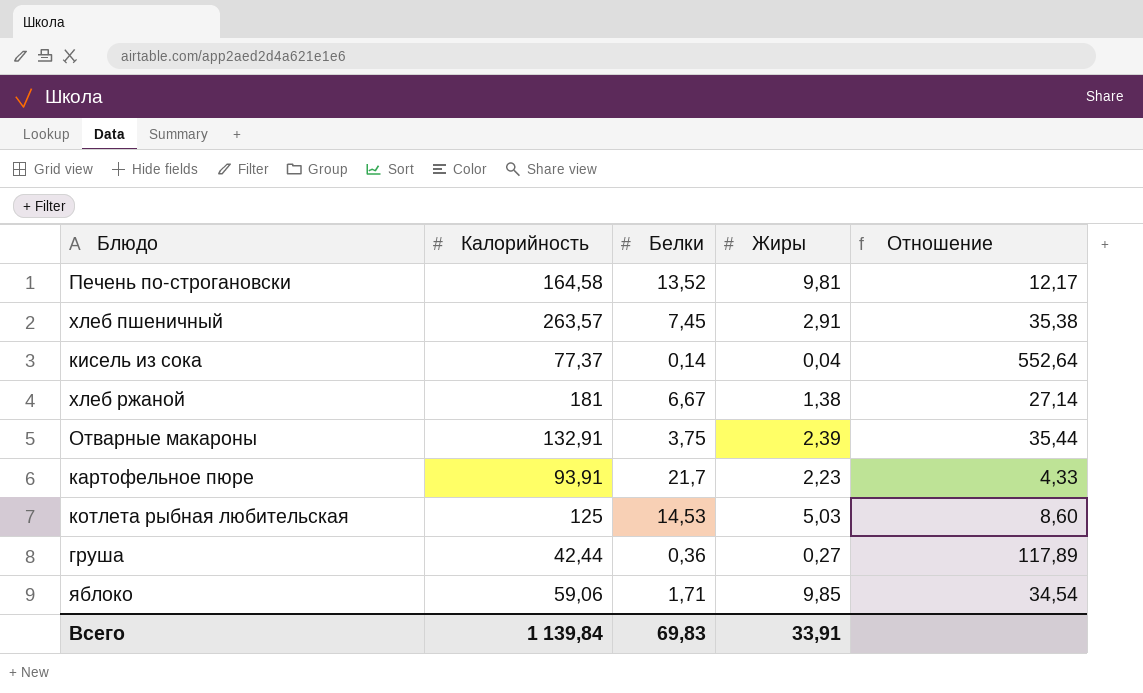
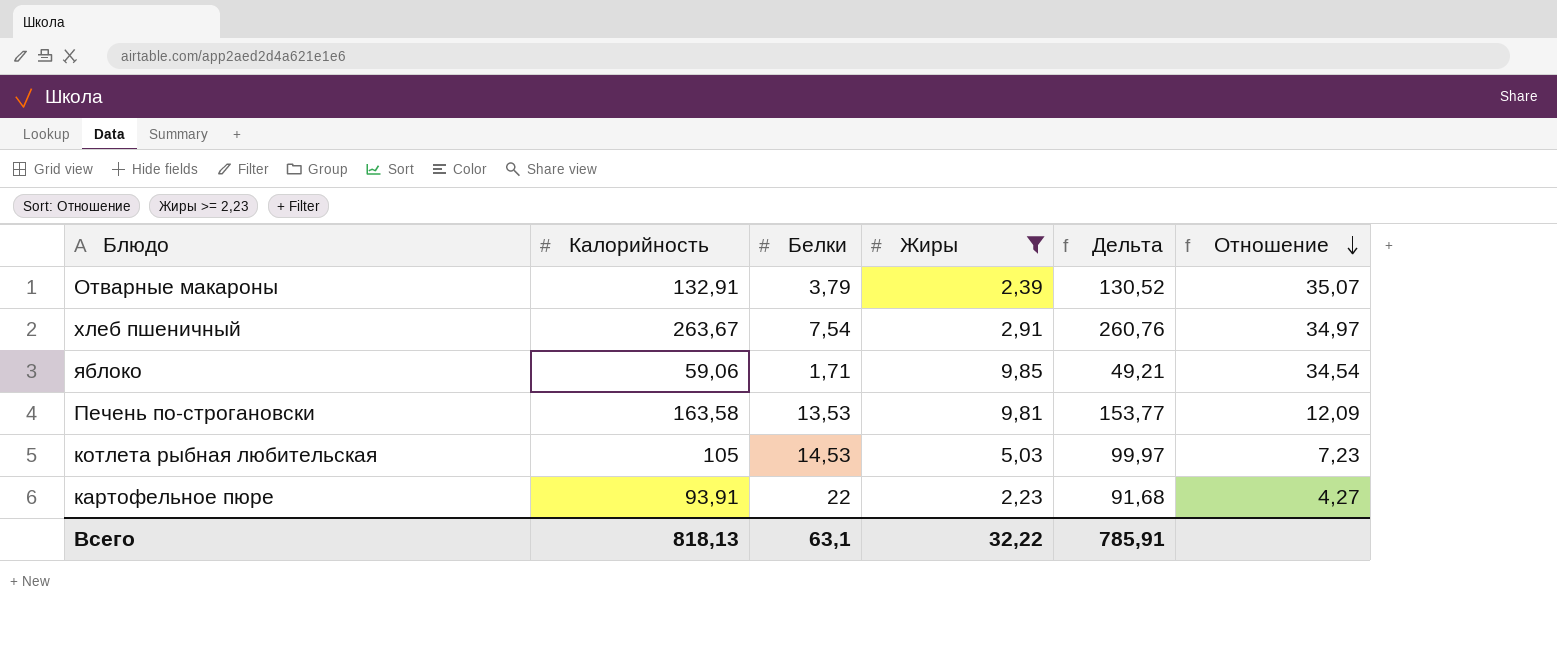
filter: none -> Жиры >= 2,23
row order: none -> Отношение descending
column Дельта | formula: none -> [Калорийность] - [Жиры]
Отварные макароны | Белки: 3,75 -> 3,79
Отварные макароны | Отношение: 35,44 -> 35,07
хлеб пшеничный | Калорийность: 263,57 -> 263,67
хлеб пшеничный | Белки: 7,45 -> 7,54
хлеб пшеничный | Отношение: 35,38 -> 34,97
Печень по-строгановски | Калорийность: 164,58 -> 163,58
Печень по-строгановски | Белки: 13,52 -> 13,53
Печень по-строгановски | Отношение: 12,17 -> 12,09
котлета рыбная любительская | Калорийность: 125 -> 105
котлета рыбная любительская | Отношение: 8,60 -> 7,23
картофельное пюре | Белки: 21,7 -> 22
картофельное пюре | Отношение: 4,33 -> 4,27
Всего | Калорийность: 1 139,84 -> 818,13
Всего | Белки: 69,83 -> 63,1
Всего | Жиры: 33,91 -> 32,22

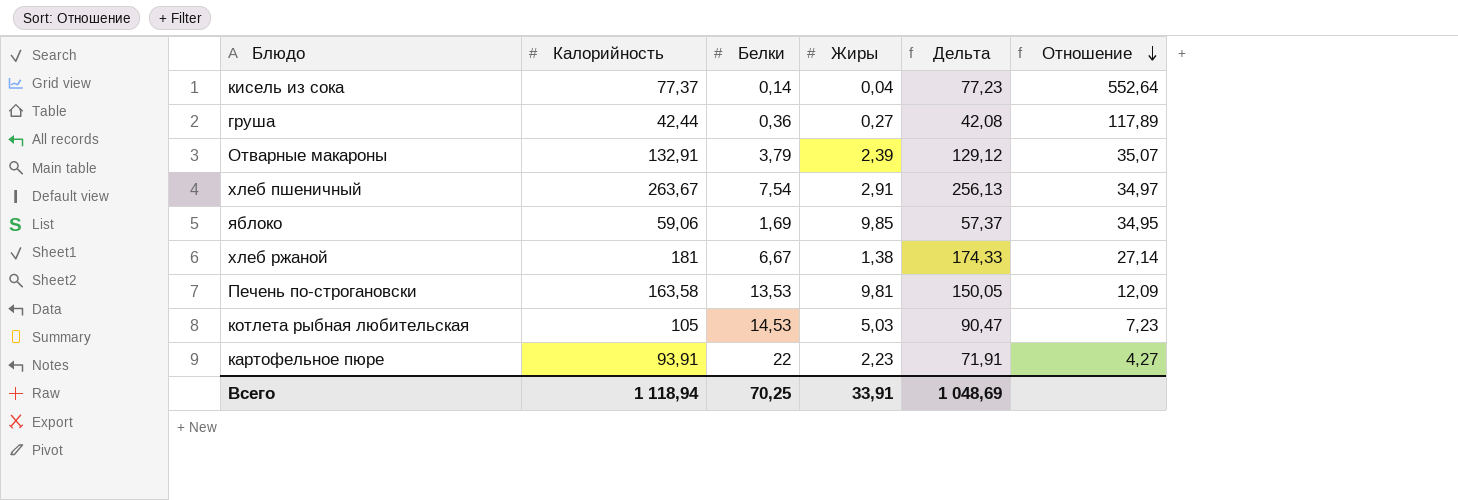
filter: Жиры >= 2,23 -> none
column Дельта | formula: [Калорийность] - [Жиры] -> [Калорийность] - [Белки]
яблоко | Белки: 1,71 -> 1,69
яблоко | Отношение: 34,54 -> 34,95
Всего | Калорийность: 818,13 -> 1 118,94
Всего | Белки: 63,1 -> 70,25
Всего | Жиры: 32,22 -> 33,91
Всего | Дельта: 785,91 -> 1 048,69

